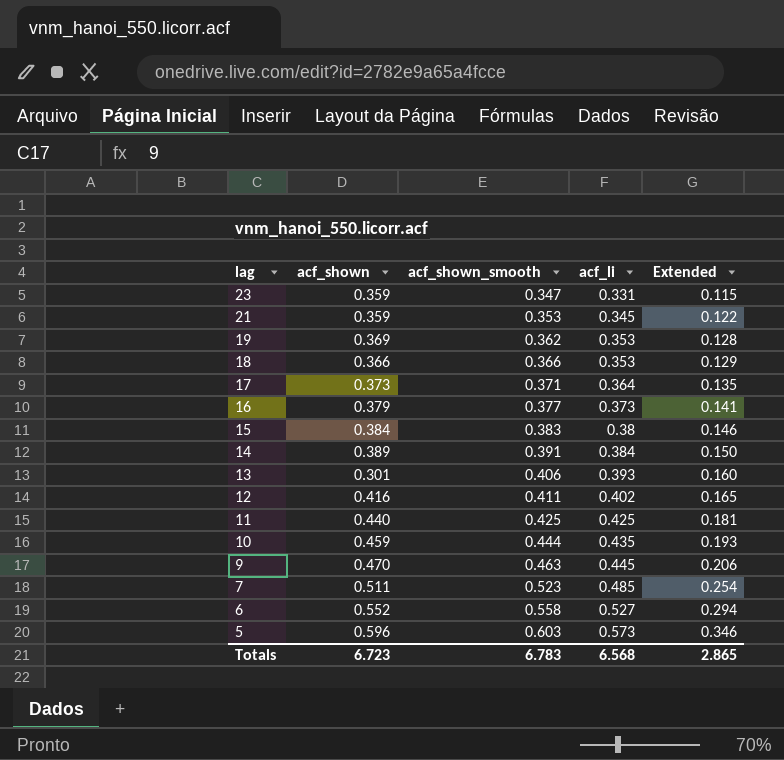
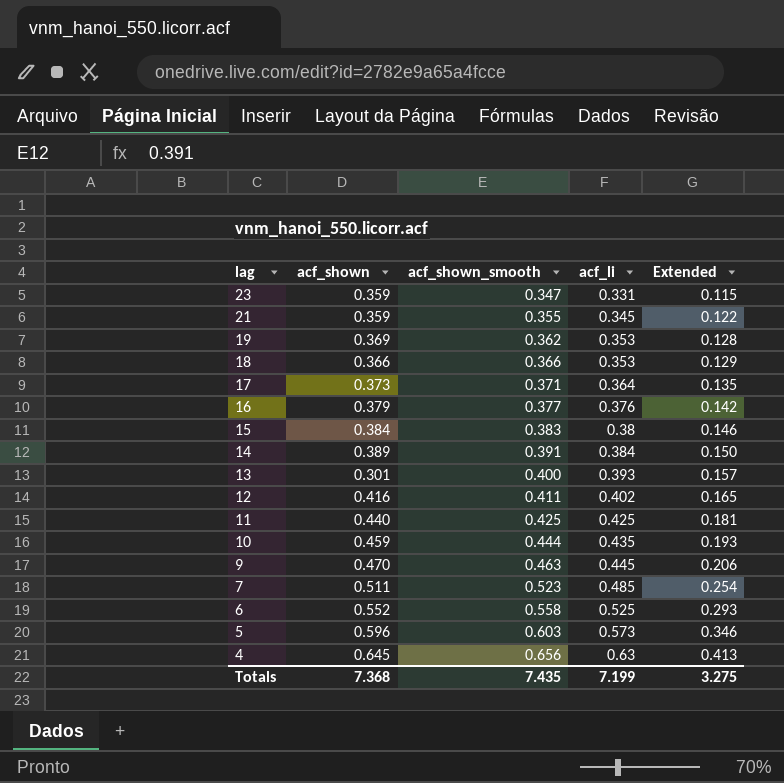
21 | acf_shown_smooth: 0.353 -> 0.355
16 | acf_li: 0.373 -> 0.376
16 | Extended: 0.141 -> 0.142
13 | acf_shown_smooth: 0.406 -> 0.400
13 | Extended: 0.160 -> 0.157
6 | acf_li: 0.527 -> 0.525
6 | Extended: 0.294 -> 0.293
row 4: none -> 0.645 | 0.656 | 0.63 | 0.413
Totals | acf_shown: 6.723 -> 7.368
Totals | acf_shown_smooth: 6.783 -> 7.435
Totals | acf_li: 6.568 -> 7.199
Totals | Extended: 2.865 -> 3.275

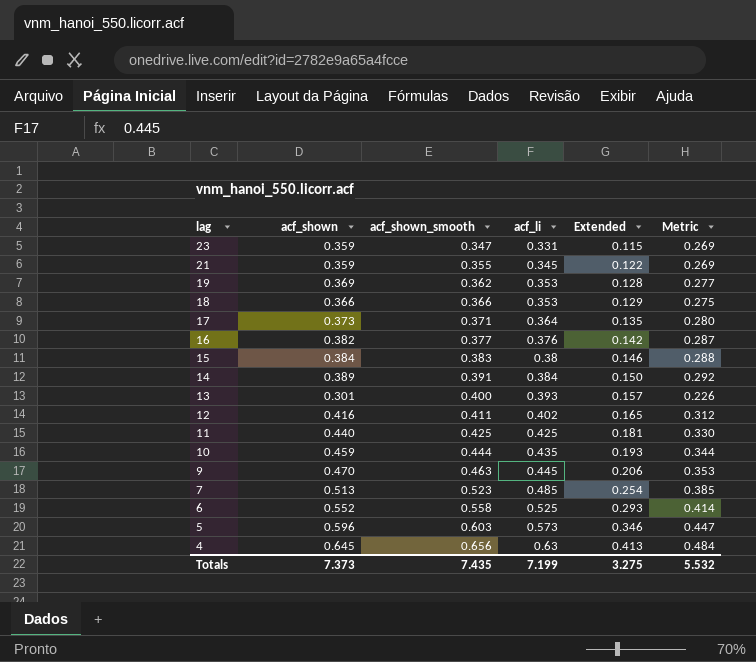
column Metric | formula: none -> [acf_shown] * 0.75
16 | acf_shown: 0.379 -> 0.382
7 | acf_shown: 0.511 -> 0.513
Totals | acf_shown: 7.368 -> 7.373

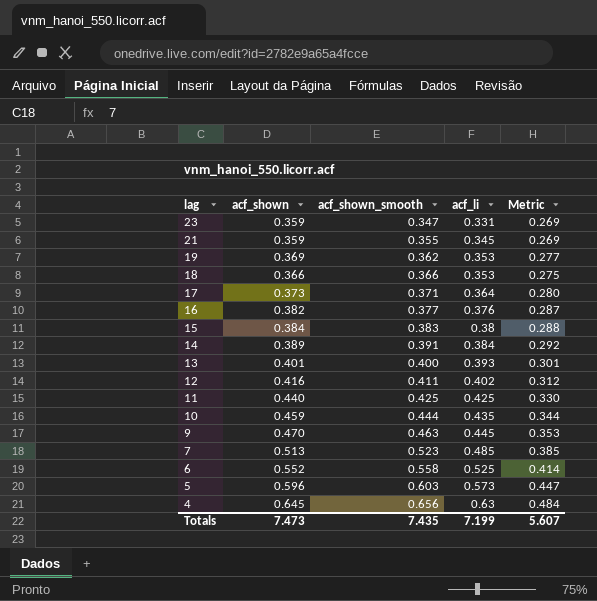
column Extended | formula: [acf_shown_smooth] * [acf_li] -> none
13 | acf_shown: 0.301 -> 0.401
13 | Metric: 0.226 -> 0.301
Totals | acf_shown: 7.373 -> 7.473
Totals | Metric: 5.532 -> 5.607

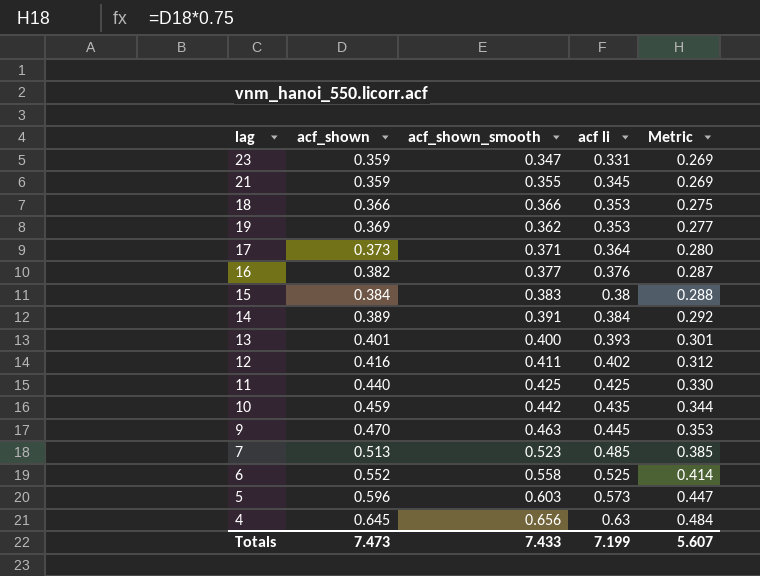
row order: lag descending -> acf_shown ascending
column name: acf_li -> acf li
10 | acf_shown_smooth: 0.444 -> 0.442
Totals | acf_shown_smooth: 7.435 -> 7.433

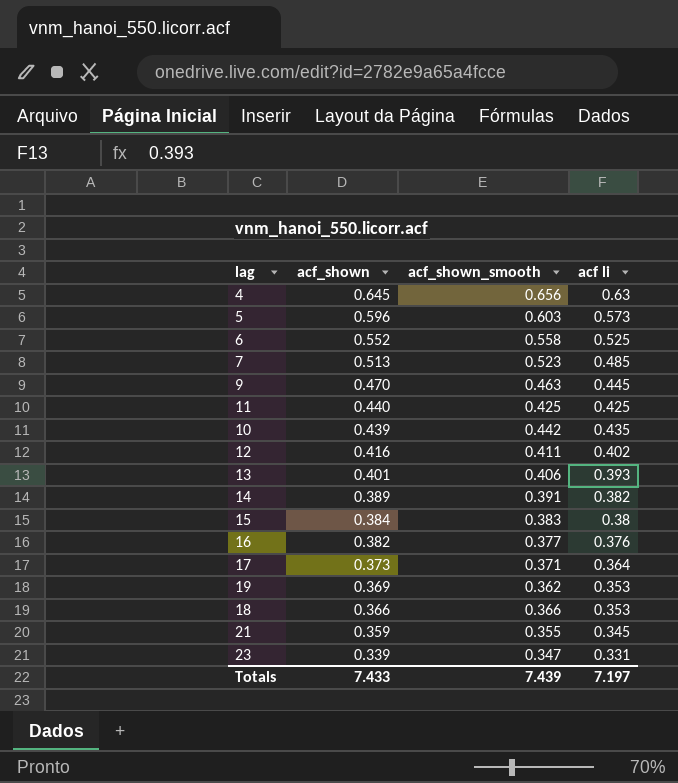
row order: acf_shown ascending -> acf_shown descending
column Metric | formula: [acf_shown] * 0.75 -> none
10 | acf_shown: 0.459 -> 0.439
13 | acf_shown_smooth: 0.400 -> 0.406
14 | acf li: 0.384 -> 0.382
23 | acf_shown: 0.359 -> 0.339
Totals | acf_shown: 7.473 -> 7.433
Totals | acf_shown_smooth: 7.433 -> 7.439
Totals | acf li: 7.199 -> 7.197

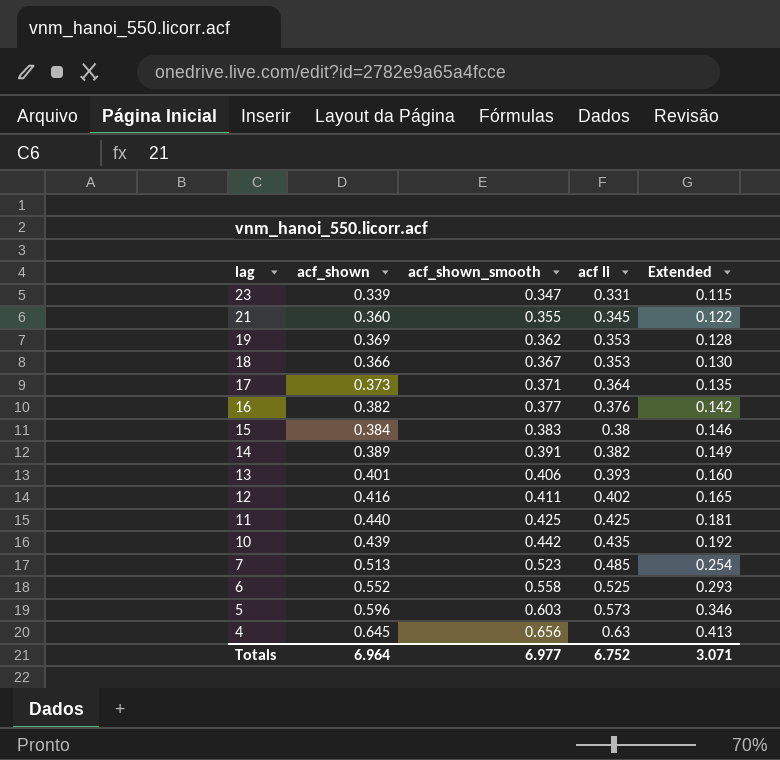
row order: acf_shown descending -> lag descending
column Extended | formula: none -> [acf_shown_smooth] * [acf li]
row 9: 0.470 | 0.463 | 0.445 -> none
21 | acf_shown: 0.359 -> 0.360
18 | acf_shown_smooth: 0.366 -> 0.367
Totals | acf_shown: 7.433 -> 6.964
Totals | acf_shown_smooth: 7.439 -> 6.977
Totals | acf li: 7.197 -> 6.752

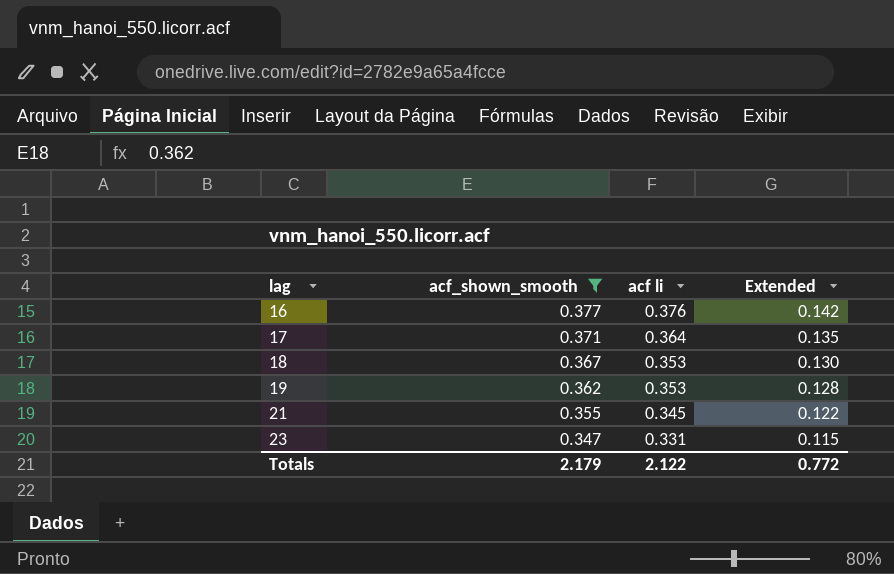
filter: none -> acf_shown_smooth <= 0.377
row order: lag descending -> lag ascending
column acf_shown | position: 2 -> none
Totals | acf_shown_smooth: 6.977 -> 2.179
Totals | acf li: 6.752 -> 2.122
Totals | Extended: 3.071 -> 0.772

